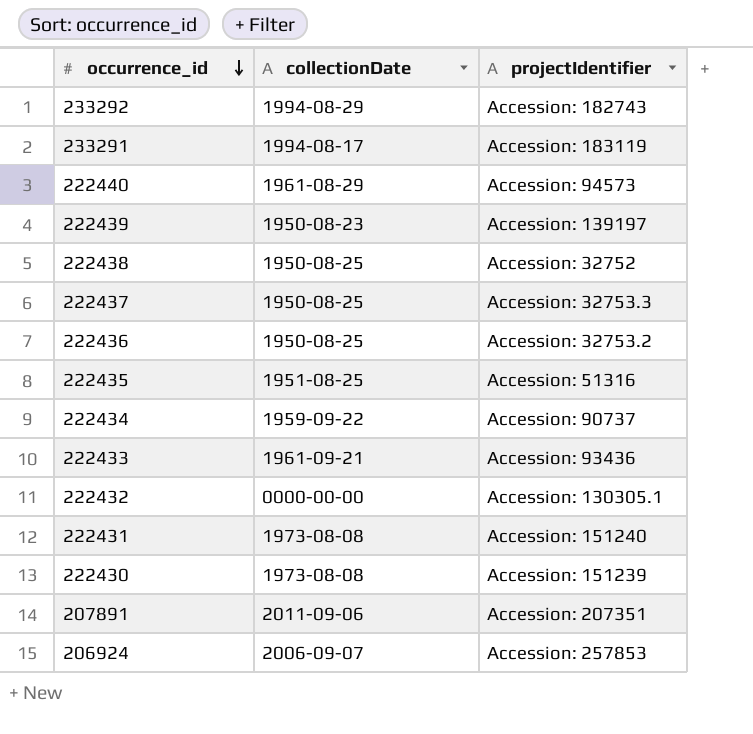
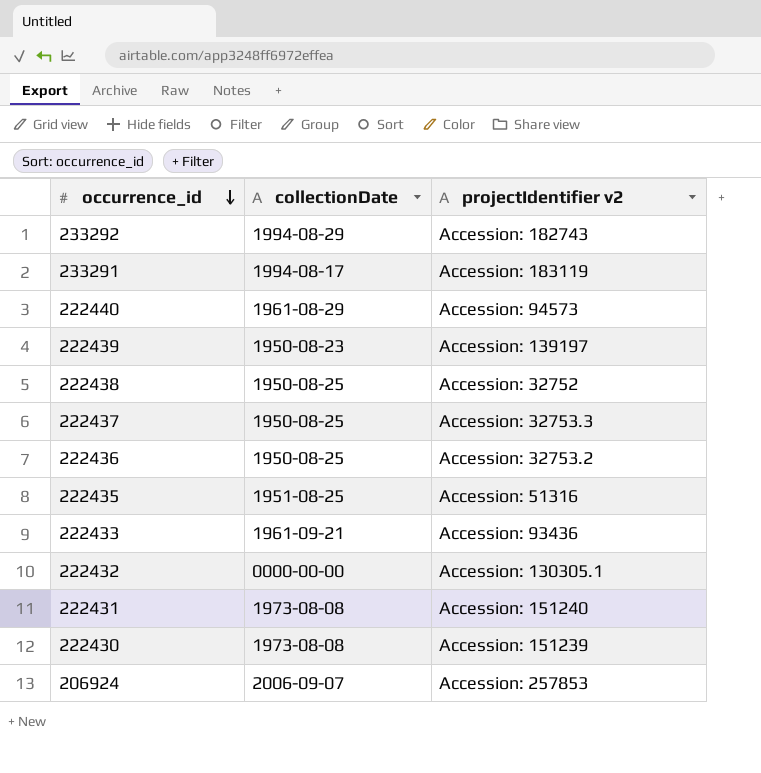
column name: projectIdentifier -> projectIdentifier v2
row 222434: 1959-09-22 | Accession: 90737 -> none
row 207891: 2011-09-06 | Accession: 207351 -> none

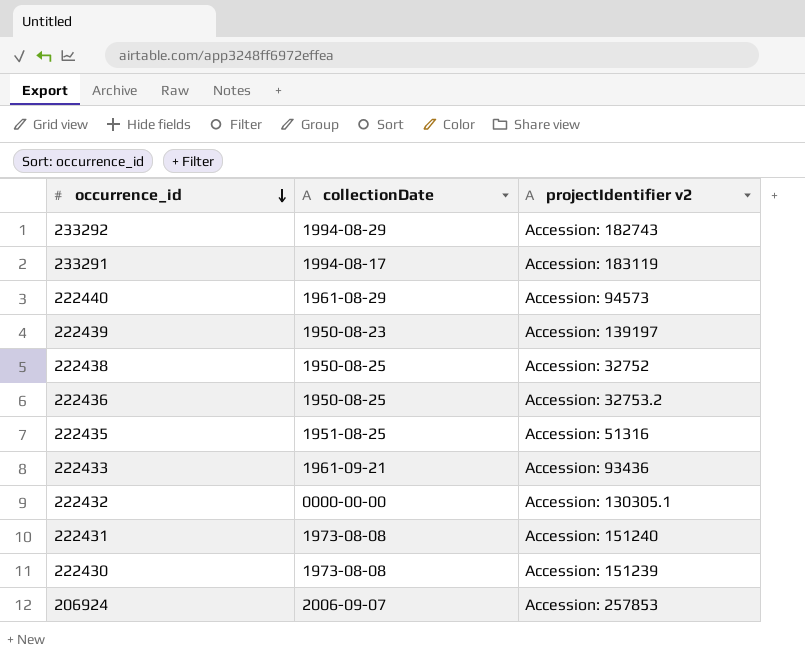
row 222437: 1950-08-25 | Accession: 32753.3 -> none

